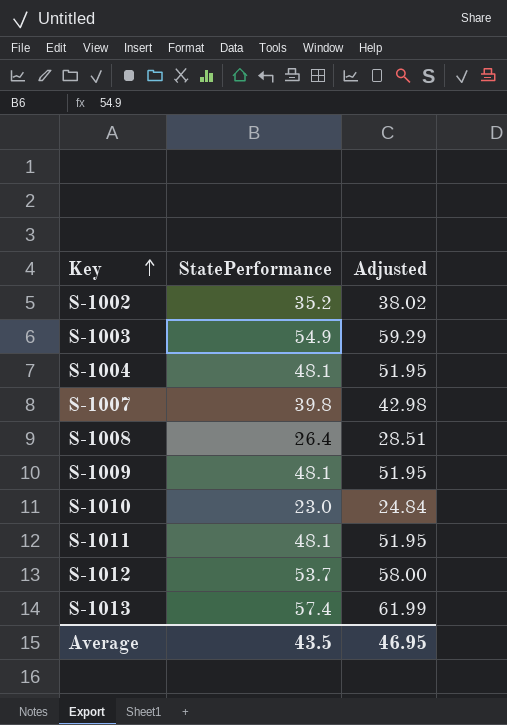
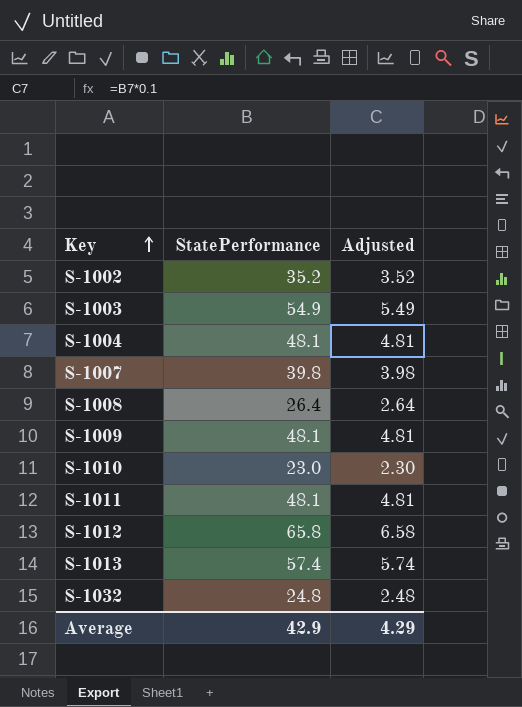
column Adjusted | formula: [StatePerformance] * 1.08 -> [StatePerformance] * 0.1
S-1012 | StatePerformance: 53.7 -> 65.8
row S-1032: none -> 24.8 | 2.48
Average | StatePerformance: 43.5 -> 42.9
Average | Adjusted: 46.95 -> 4.29

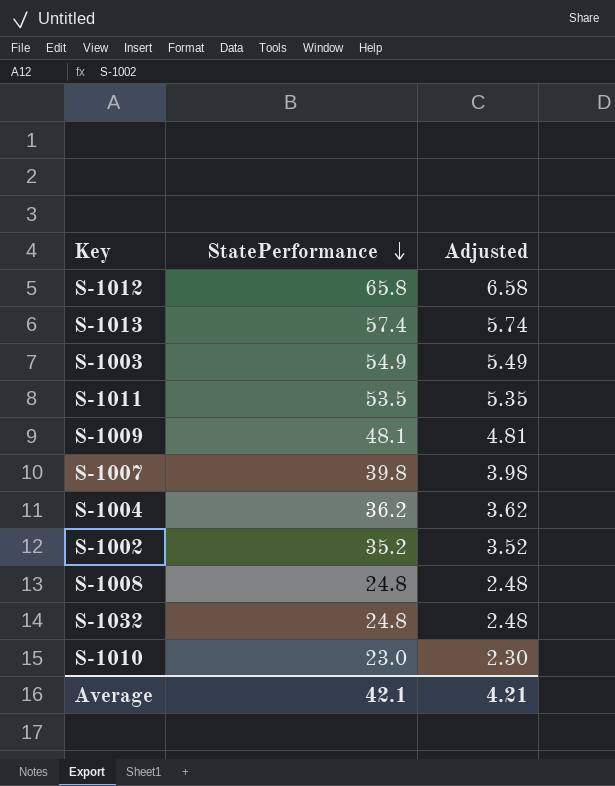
row order: Key ascending -> StatePerformance descending
S-1011 | StatePerformance: 48.1 -> 53.5
S-1011 | Adjusted: 4.81 -> 5.35
S-1004 | StatePerformance: 48.1 -> 36.2
S-1004 | Adjusted: 4.81 -> 3.62
S-1008 | StatePerformance: 26.4 -> 24.8
S-1008 | Adjusted: 2.64 -> 2.48
Average | StatePerformance: 42.9 -> 42.1
Average | Adjusted: 4.29 -> 4.21

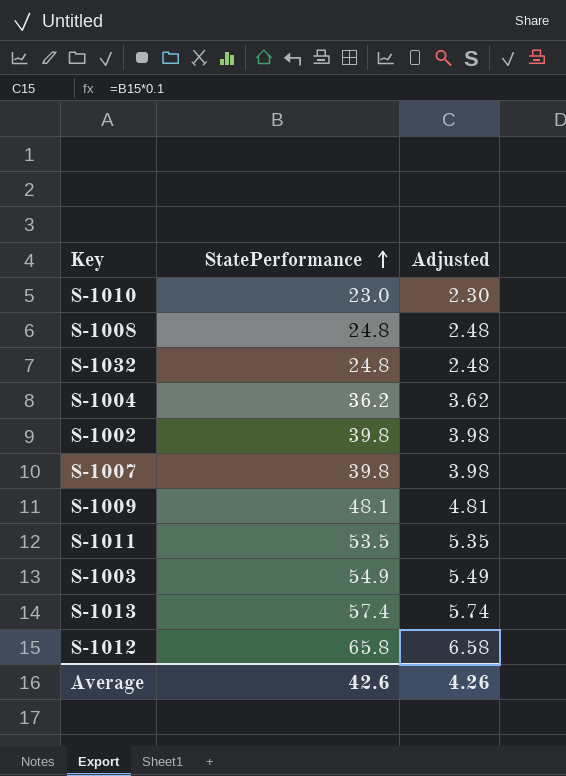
row order: StatePerformance descending -> StatePerformance ascending
S-1002 | StatePerformance: 35.2 -> 39.8
S-1002 | Adjusted: 3.52 -> 3.98
Average | StatePerformance: 42.1 -> 42.6
Average | Adjusted: 4.21 -> 4.26

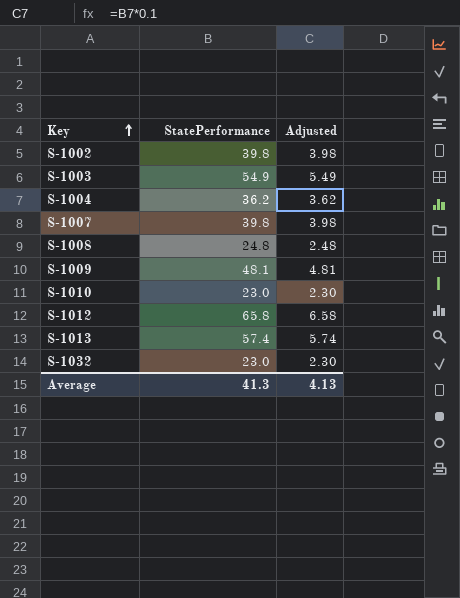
row order: StatePerformance ascending -> Key ascending
row S-1011: 53.5 | 5.35 -> none
S-1032 | StatePerformance: 24.8 -> 23.0
S-1032 | Adjusted: 2.48 -> 2.30
Average | StatePerformance: 42.6 -> 41.3
Average | Adjusted: 4.26 -> 4.13

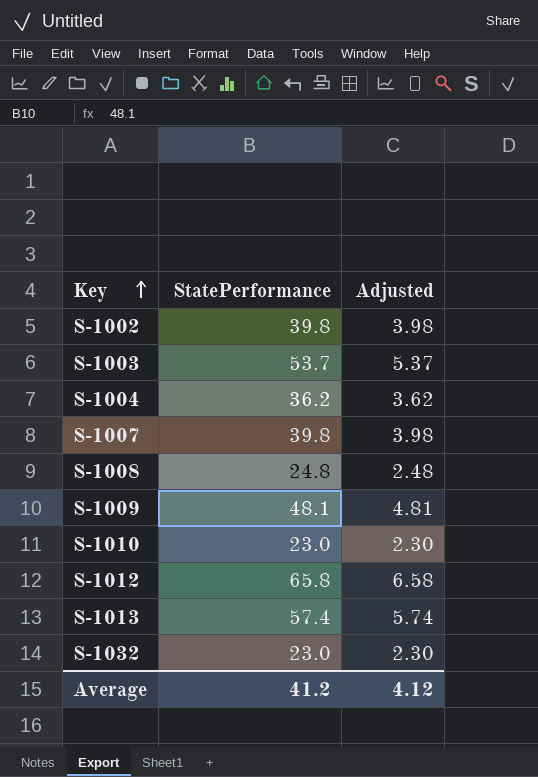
S-1003 | StatePerformance: 54.9 -> 53.7
S-1003 | Adjusted: 5.49 -> 5.37
Average | StatePerformance: 41.3 -> 41.2
Average | Adjusted: 4.13 -> 4.12

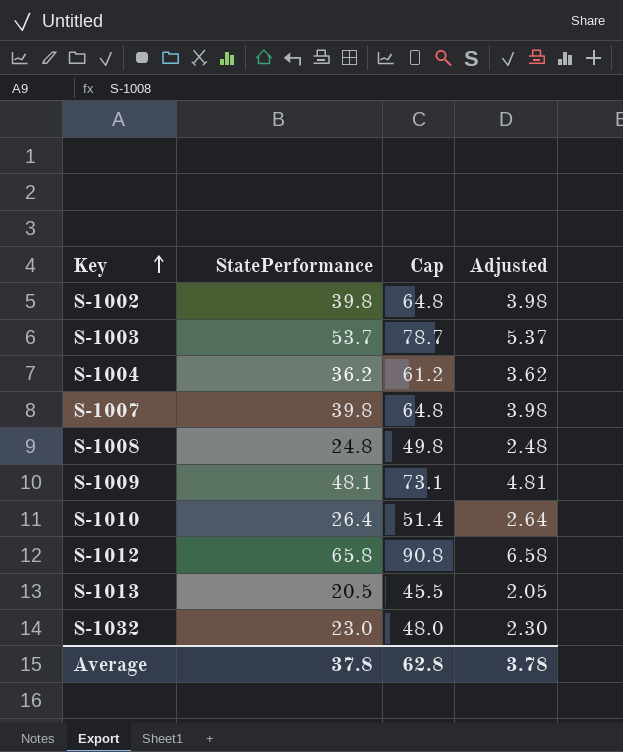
column Cap | formula: none -> [StatePerformance] + 25
S-1010 | StatePerformance: 23.0 -> 26.4
S-1010 | Adjusted: 2.30 -> 2.64
S-1013 | StatePerformance: 57.4 -> 20.5
S-1013 | Adjusted: 5.74 -> 2.05
Average | StatePerformance: 41.2 -> 37.8
Average | Adjusted: 4.12 -> 3.78

